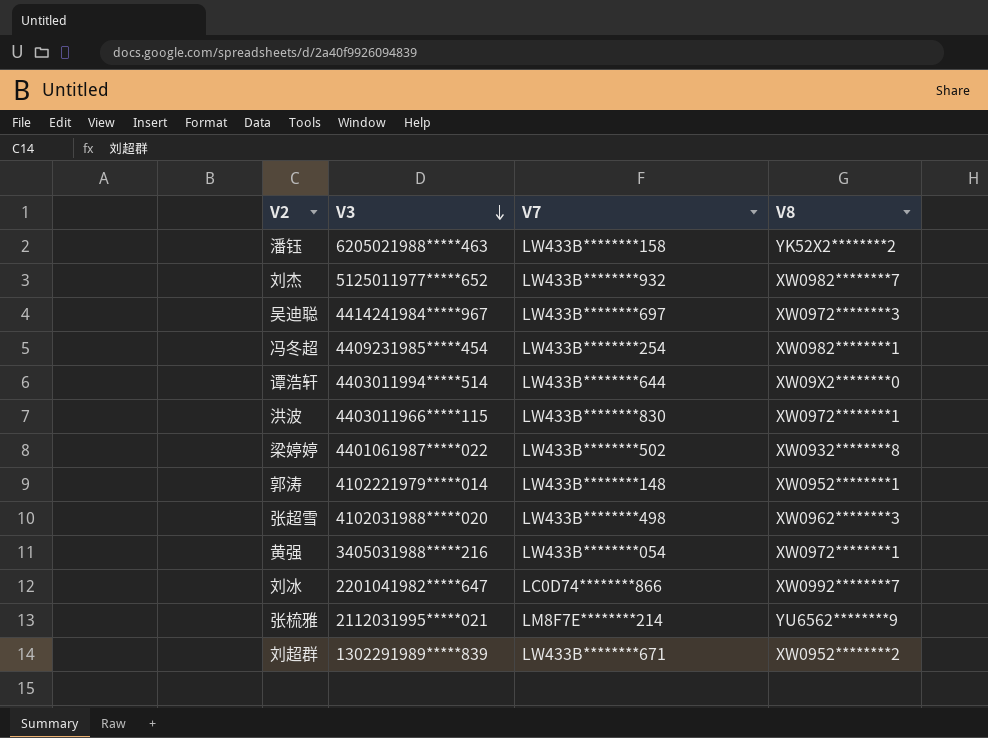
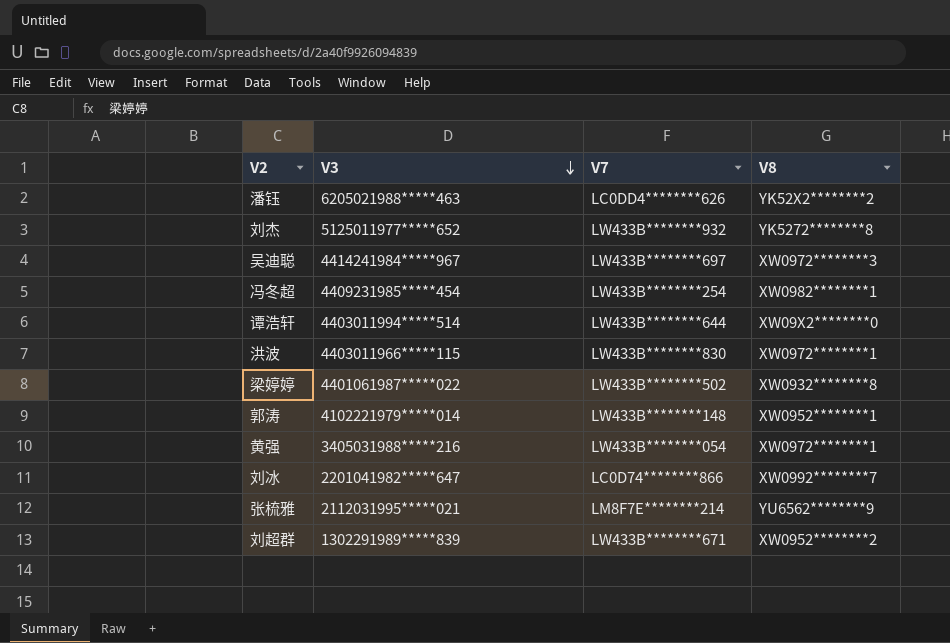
row 张超雪: 4102031988*****020 | LW433B********498 | XW0962********3 -> none
潘钰 | V7: LW433B********158 -> LC0DD4********626
刘杰 | V8: XW0982********7 -> YK5272********8

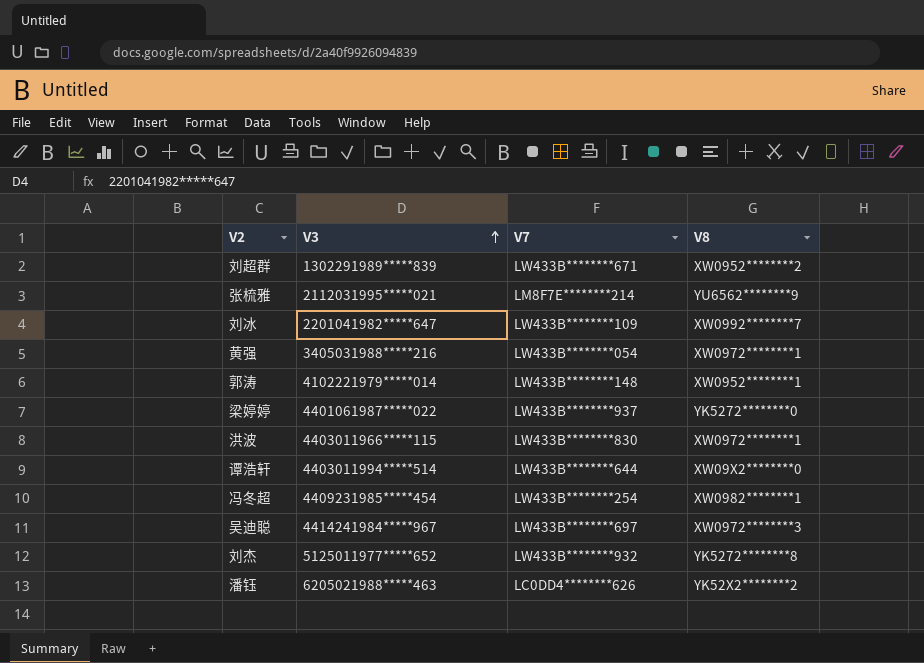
row order: V3 descending -> V3 ascending
刘冰 | V7: LC0D74********866 -> LW433B********109
梁婷婷 | V7: LW433B********502 -> LW433B********937
梁婷婷 | V8: XW0932********8 -> YK5272********0

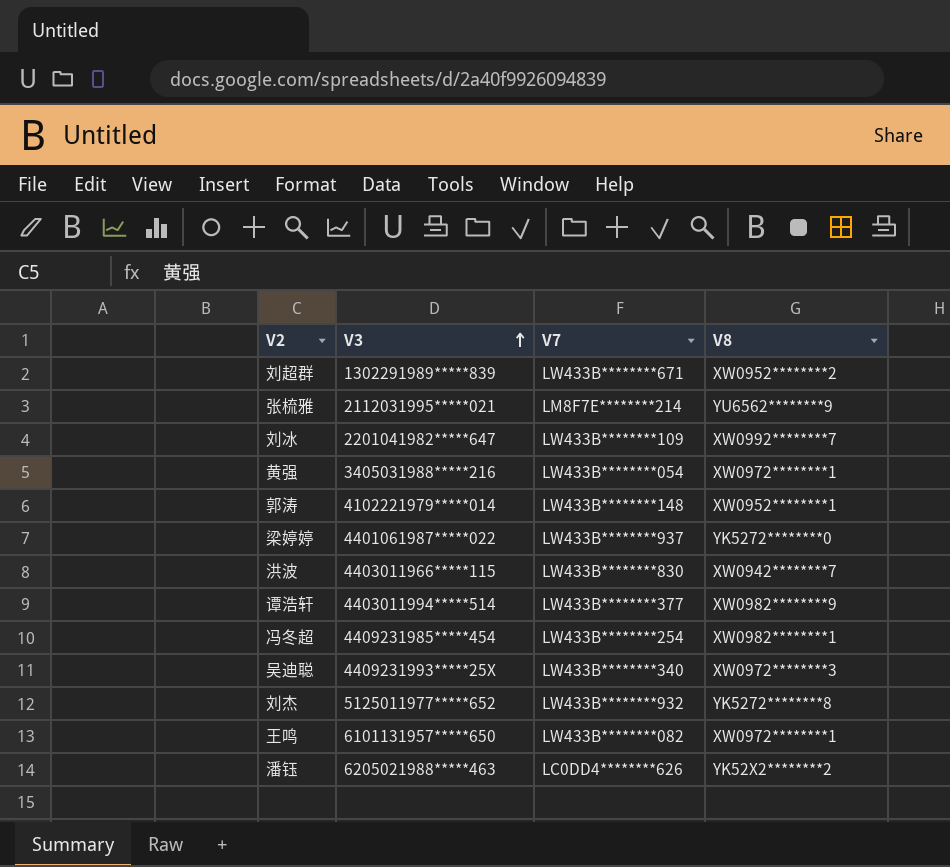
洪波 | V8: XW0972********1 -> XW0942********7
谭浩轩 | V7: LW433B********644 -> LW433B********377
谭浩轩 | V8: XW09X2********0 -> XW0982********9
吴迪聪 | V3: 4414241984*****967 -> 4409231993*****25X
吴迪聪 | V7: LW433B********697 -> LW433B********340
row 王鸣: none -> 6101131957*****650 | LW433B********082 | XW0972********1

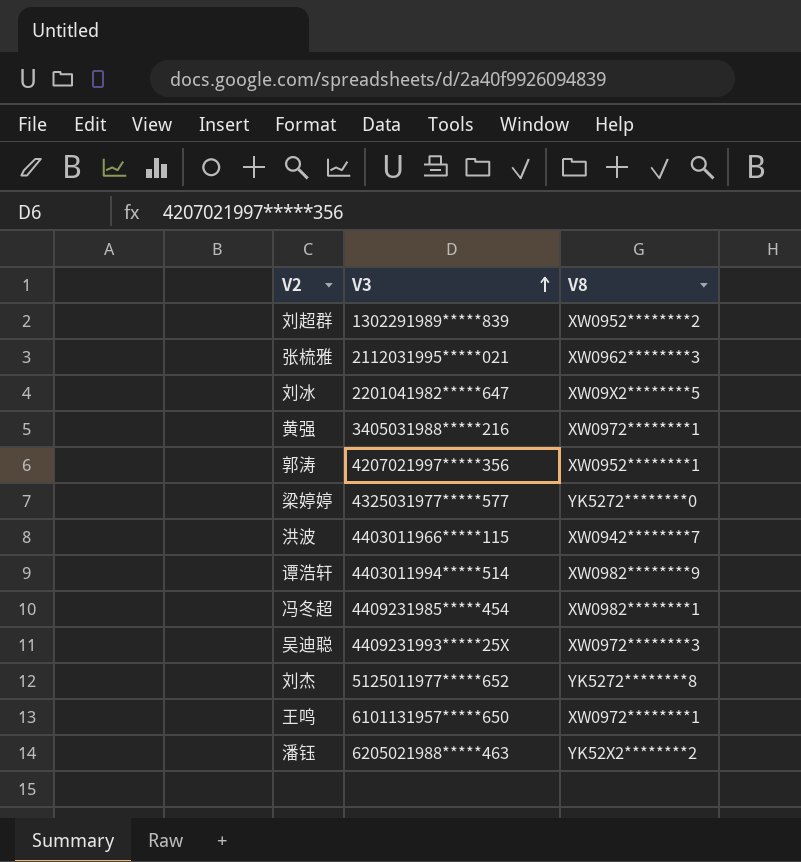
column V7 | position: 3 -> none
张梳雅 | V8: YU6562********9 -> XW0962********3
刘冰 | V8: XW0992********7 -> XW09X2********5
郭涛 | V3: 4102221979*****014 -> 4207021997*****356
梁婷婷 | V3: 4401061987*****022 -> 4325031977*****577

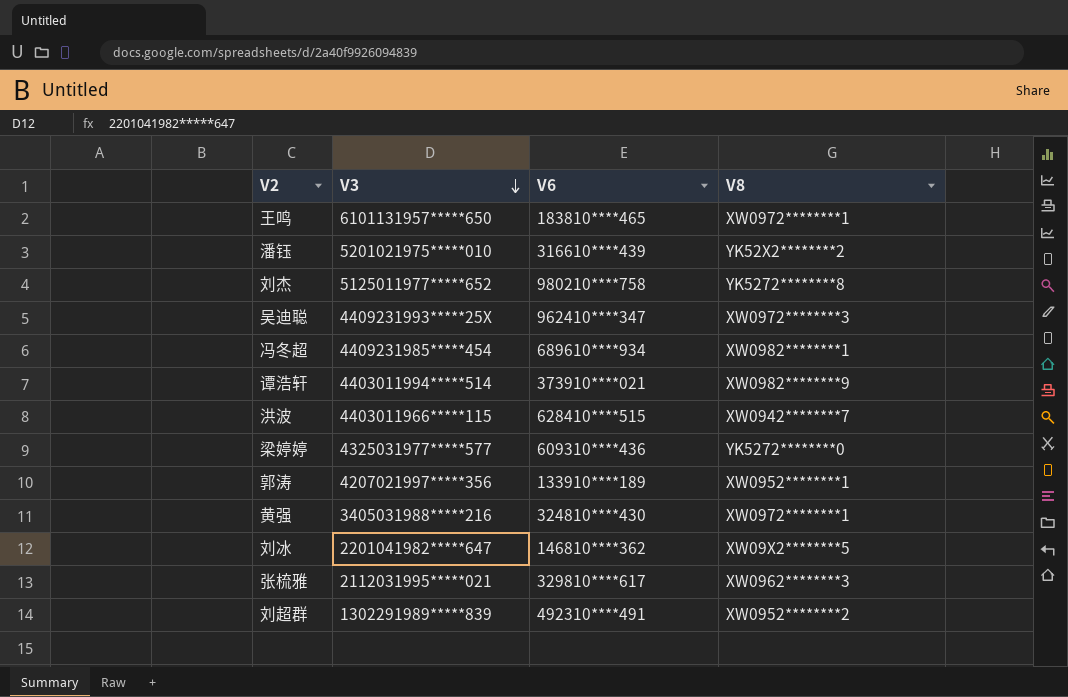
row order: V3 ascending -> V3 descending
column V6 | position: none -> 3
潘钰 | V3: 6205021988*****463 -> 5201021975*****010

